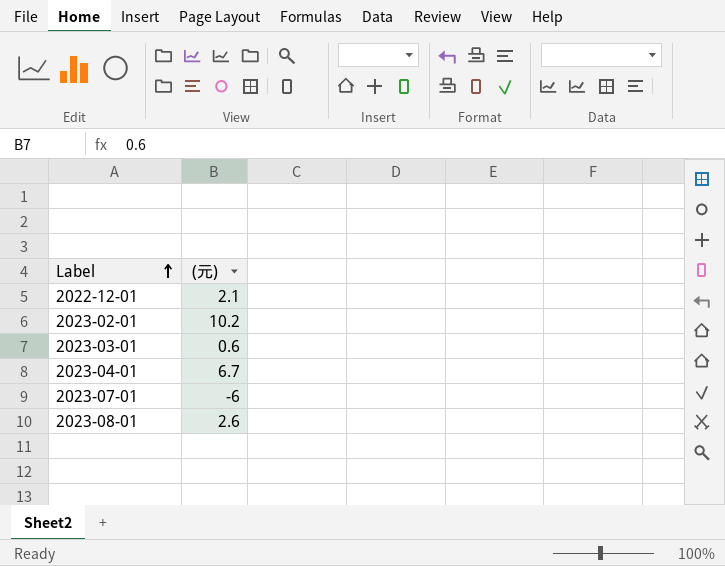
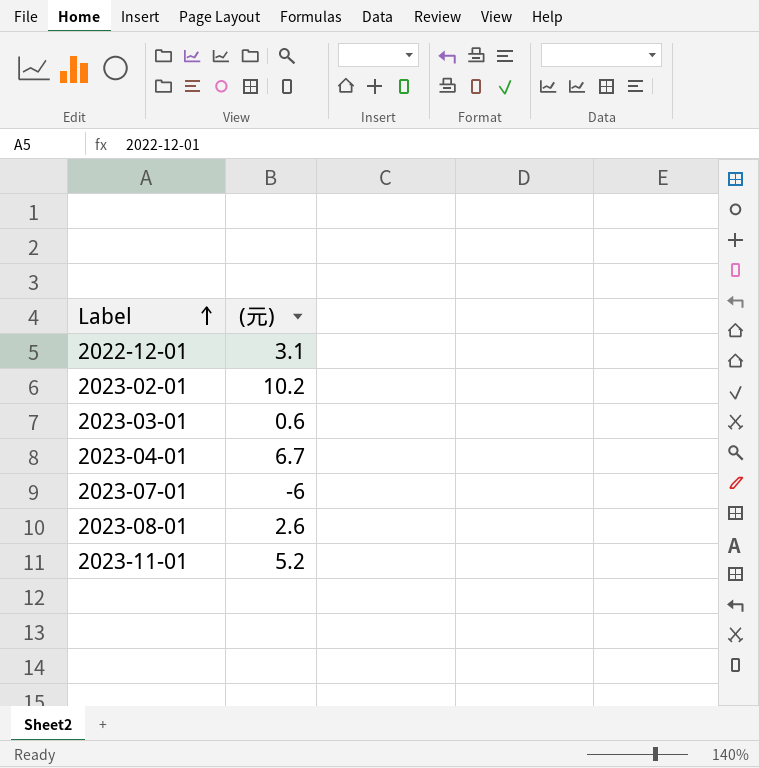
2022-12-01 | (元): 2.1 -> 3.1
row 2023-11-01: none -> 5.2

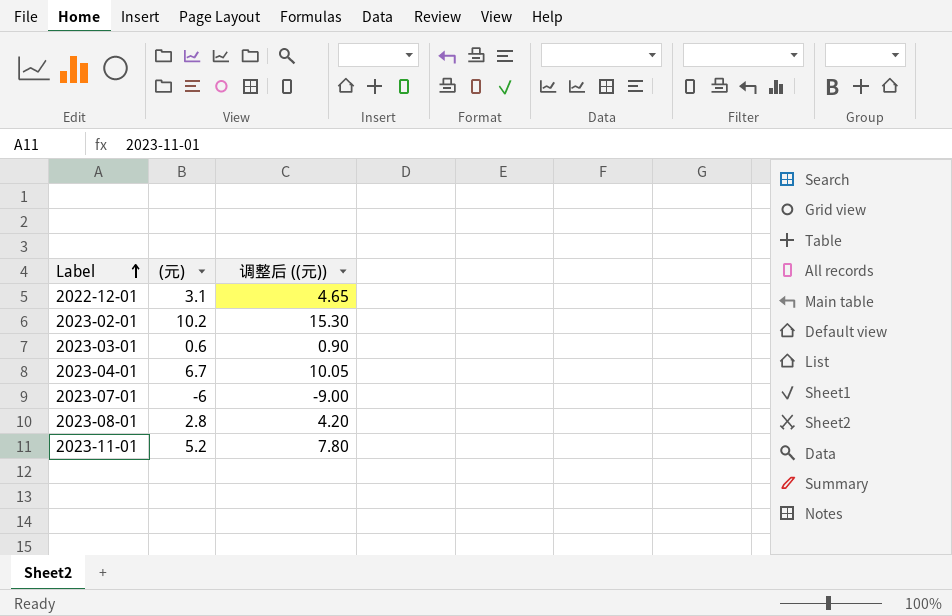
column 调整后 ((元)) | formula: none -> [(元)] * 1.5
2023-08-01 | (元): 2.6 -> 2.8

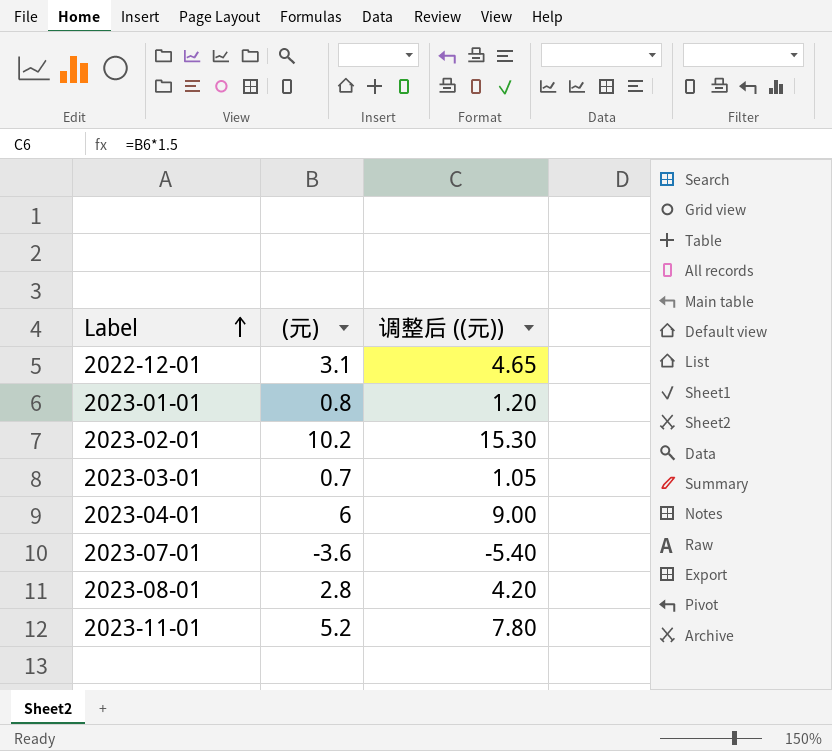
row 2023-01-01: none -> 0.8 | 1.20
2023-03-01 | (元): 0.6 -> 0.7
2023-03-01 | 调整后 ((元)): 0.90 -> 1.05
2023-04-01 | (元): 6.7 -> 6
2023-04-01 | 调整后 ((元)): 10.05 -> 9.00
2023-07-01 | (元): -6 -> -3.6
2023-07-01 | 调整后 ((元)): -9.00 -> -5.40

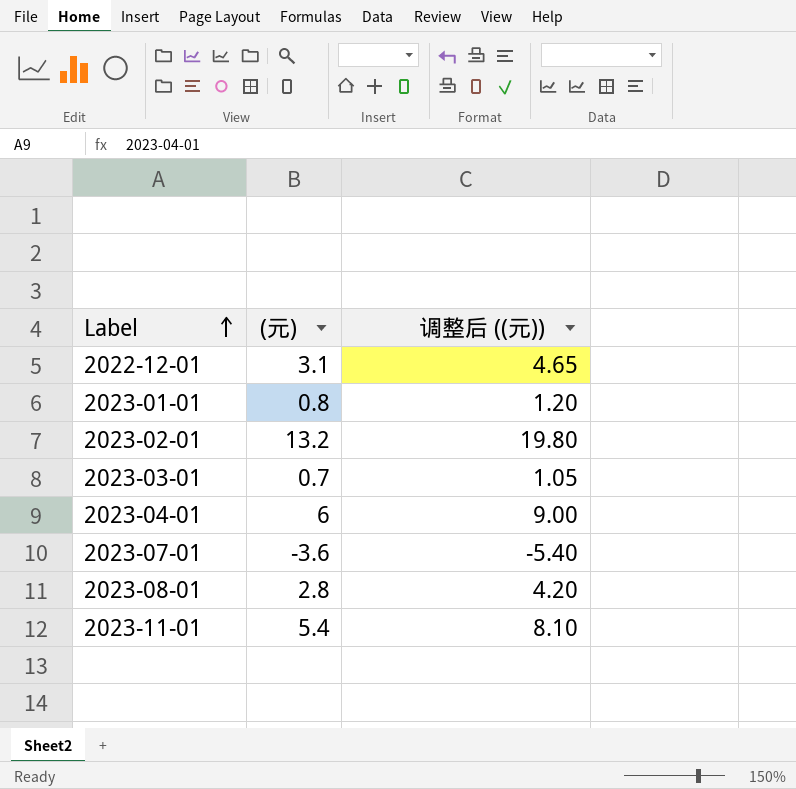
2023-02-01 | (元): 10.2 -> 13.2
2023-02-01 | 调整后 ((元)): 15.30 -> 19.80
2023-11-01 | (元): 5.2 -> 5.4
2023-11-01 | 调整后 ((元)): 7.80 -> 8.10

